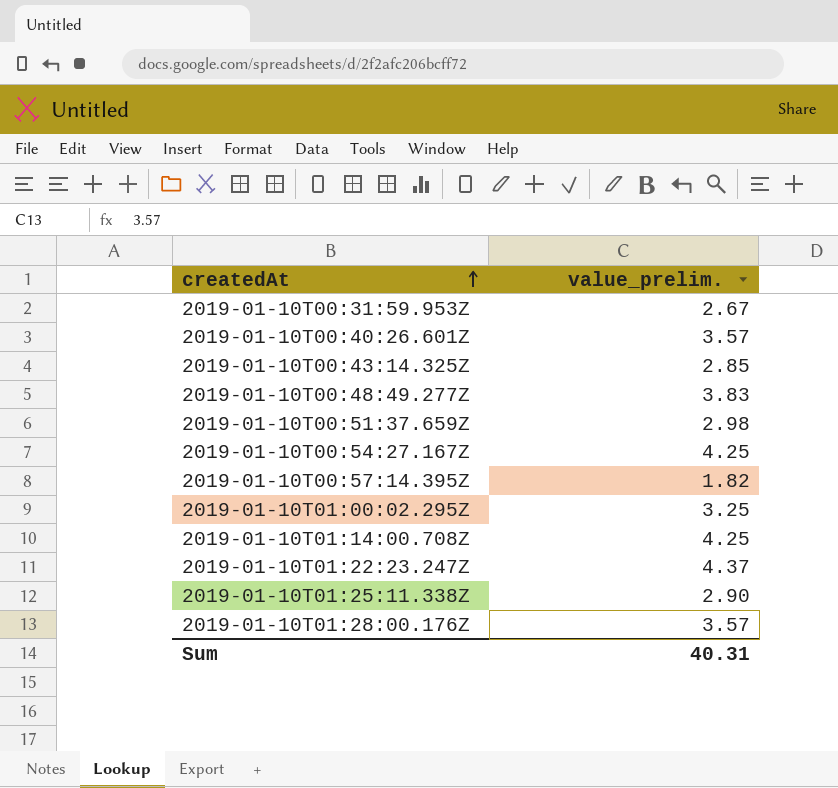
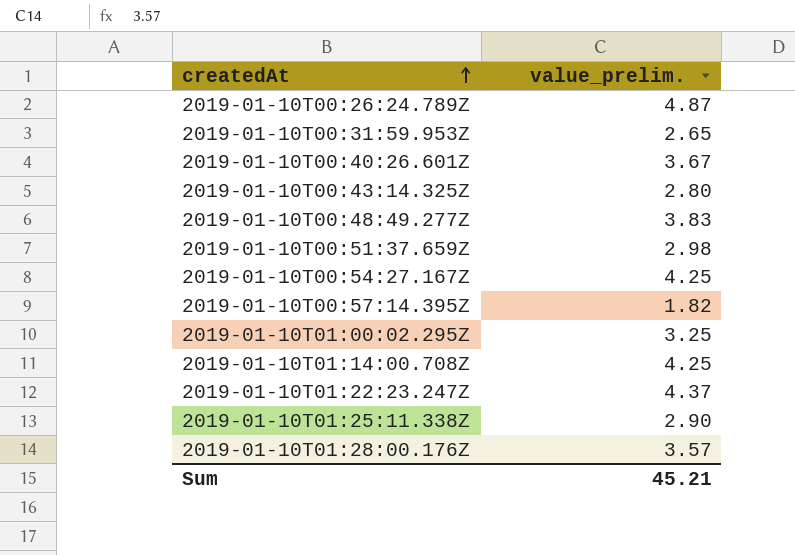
row 2019-01-10T00:26:24.789Z: none -> 4.87
2019-01-10T00:31:59.953Z | value_prelim.: 2.67 -> 2.65
2019-01-10T00:40:26.601Z | value_prelim.: 3.57 -> 3.67
2019-01-10T00:43:14.325Z | value_prelim.: 2.85 -> 2.80
Sum | value_prelim.: 40.31 -> 45.21

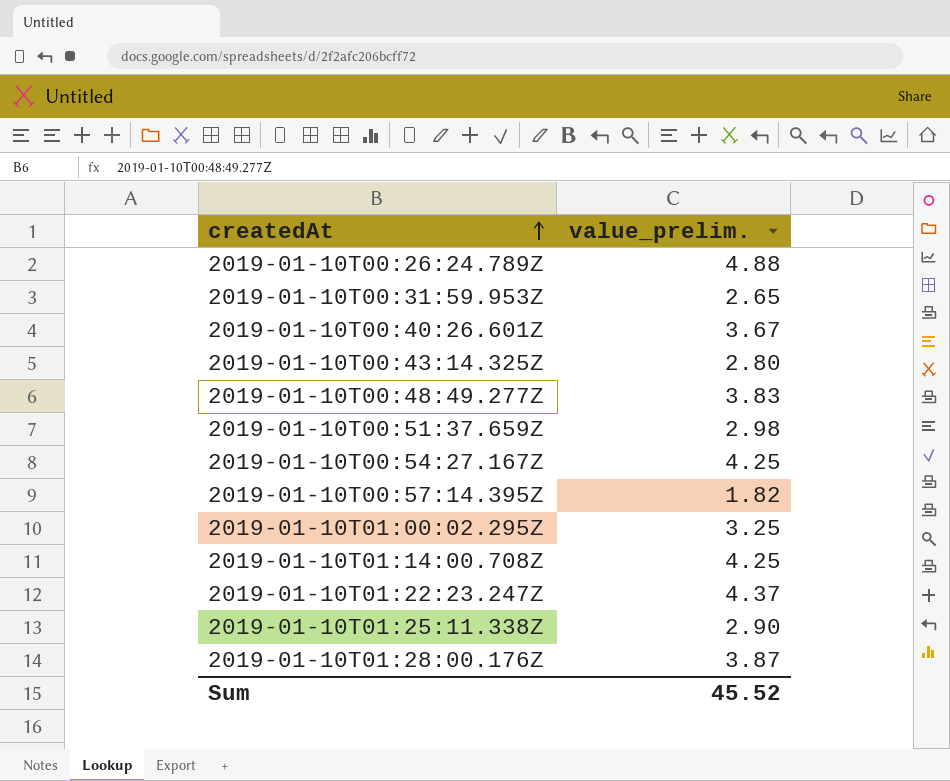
2019-01-10T00:26:24.789Z | value_prelim.: 4.87 -> 4.88
2019-01-10T01:28:00.176Z | value_prelim.: 3.57 -> 3.87
Sum | value_prelim.: 45.21 -> 45.52

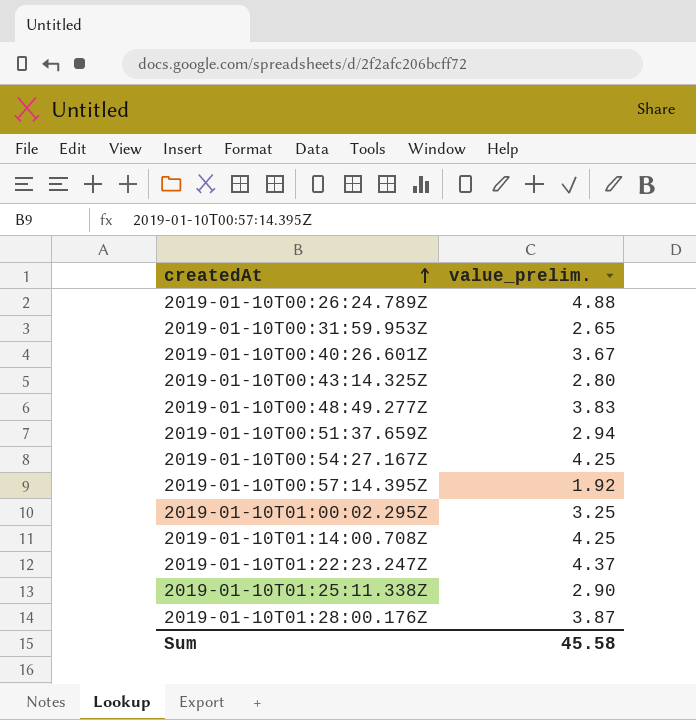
2019-01-10T00:51:37.659Z | value_prelim.: 2.98 -> 2.94
2019-01-10T00:57:14.395Z | value_prelim.: 1.82 -> 1.92
Sum | value_prelim.: 45.52 -> 45.58

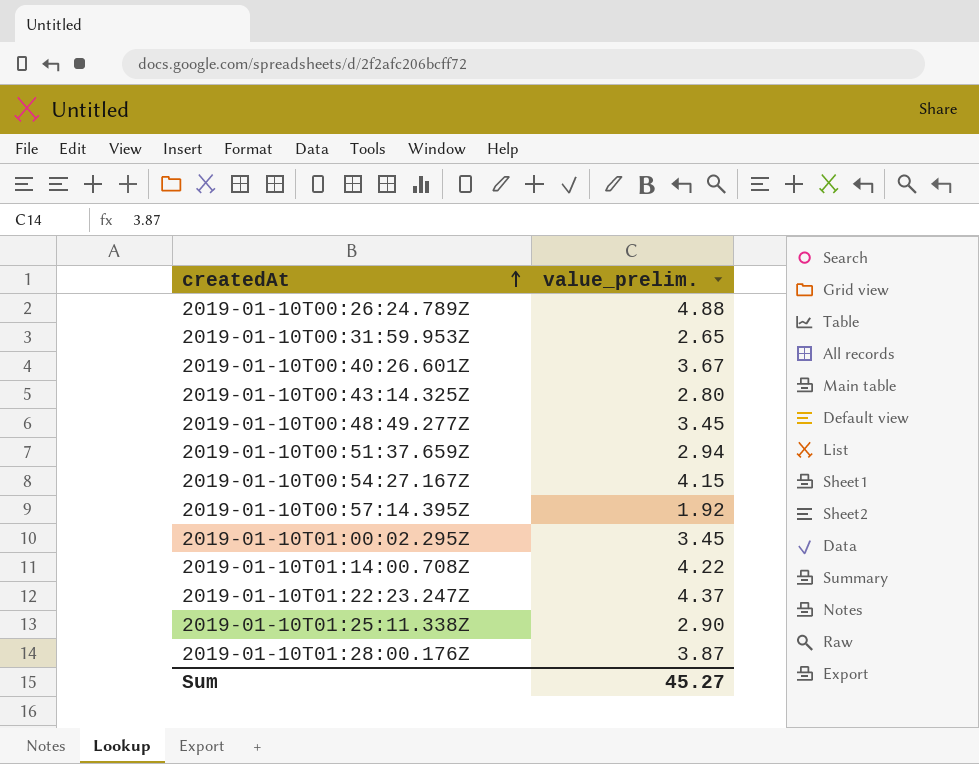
2019-01-10T00:48:49.277Z | value_prelim.: 3.83 -> 3.45
2019-01-10T00:54:27.167Z | value_prelim.: 4.25 -> 4.15
2019-01-10T01:00:02.295Z | value_prelim.: 3.25 -> 3.45
2019-01-10T01:14:00.708Z | value_prelim.: 4.25 -> 4.22
Sum | value_prelim.: 45.58 -> 45.27

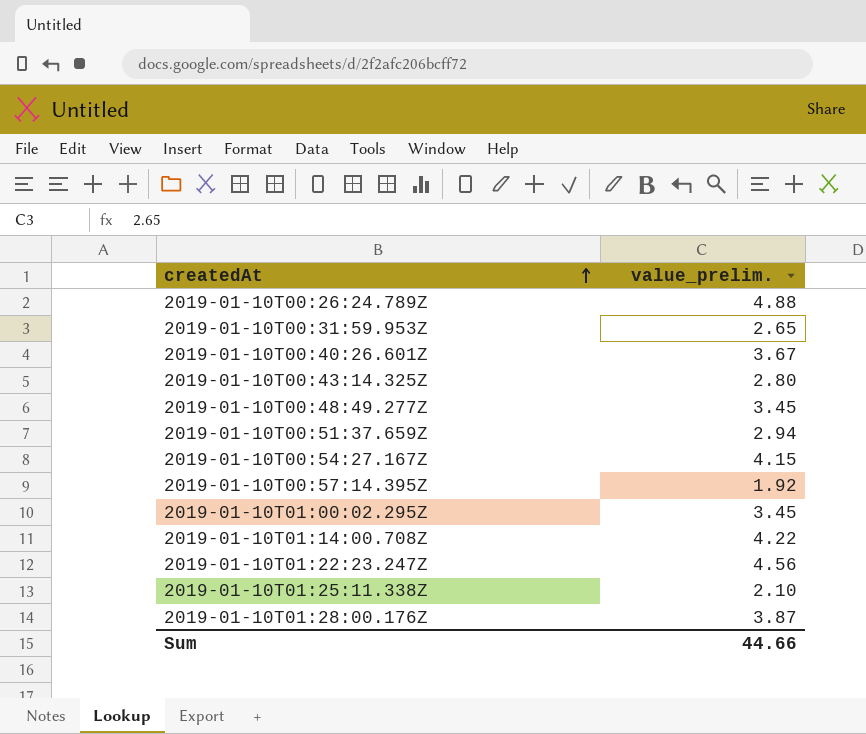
2019-01-10T01:22:23.247Z | value_prelim.: 4.37 -> 4.56
2019-01-10T01:25:11.338Z | value_prelim.: 2.90 -> 2.10
Sum | value_prelim.: 45.27 -> 44.66

